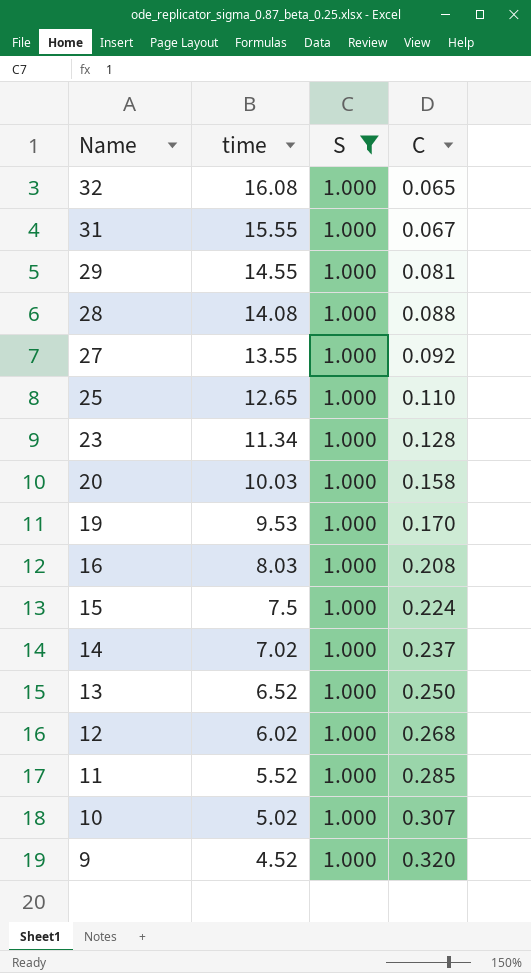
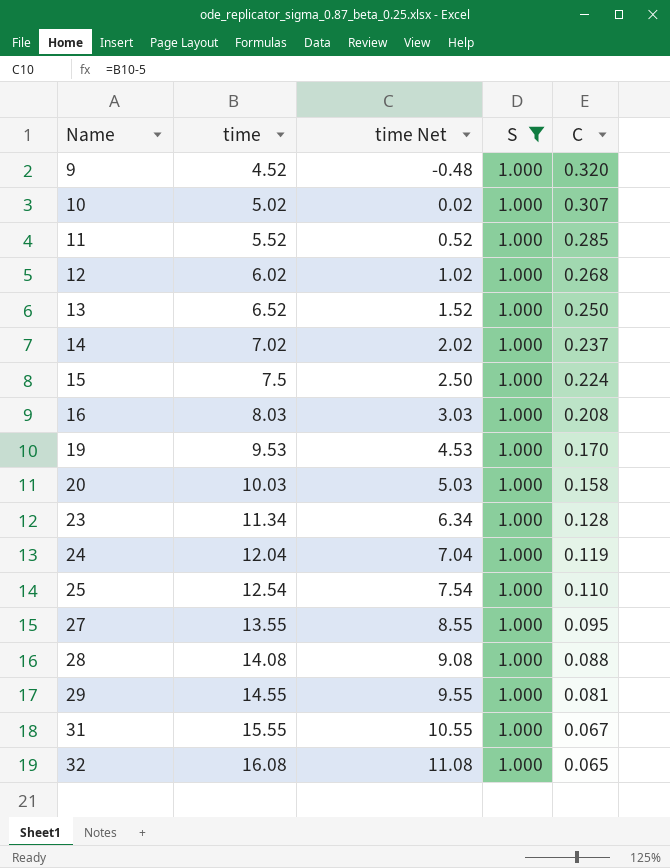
row order: Name descending -> Name ascending
column time Net | formula: none -> [time] - 5
row 24: none -> 12.04 | 7.04 | 1.000 | 0.119
25 | time: 12.65 -> 12.54
27 | C: 0.092 -> 0.095

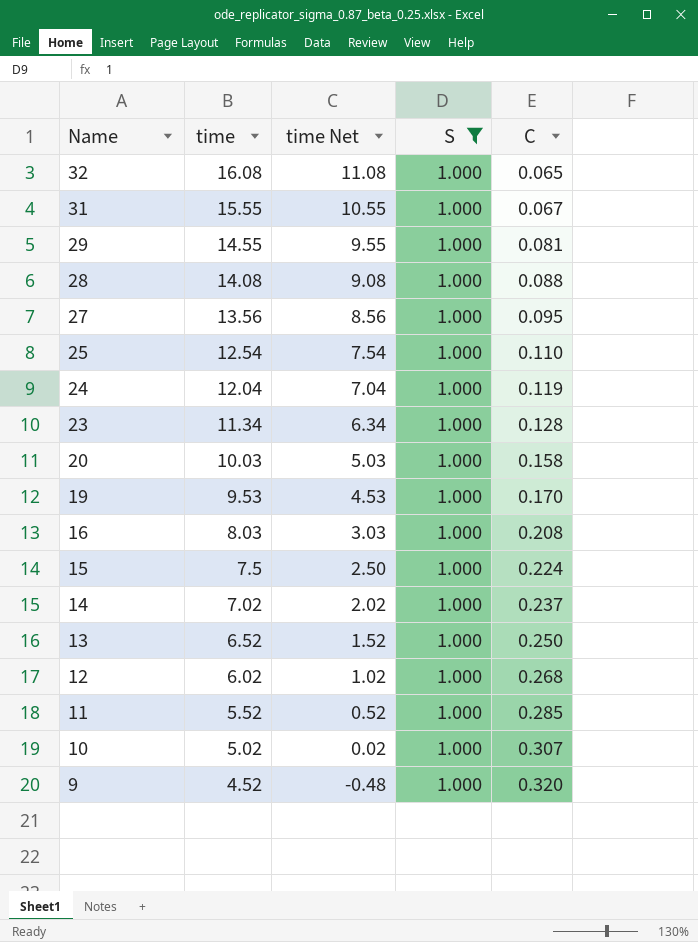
row order: Name ascending -> Name descending
27 | time: 13.55 -> 13.56
27 | time Net: 8.55 -> 8.56

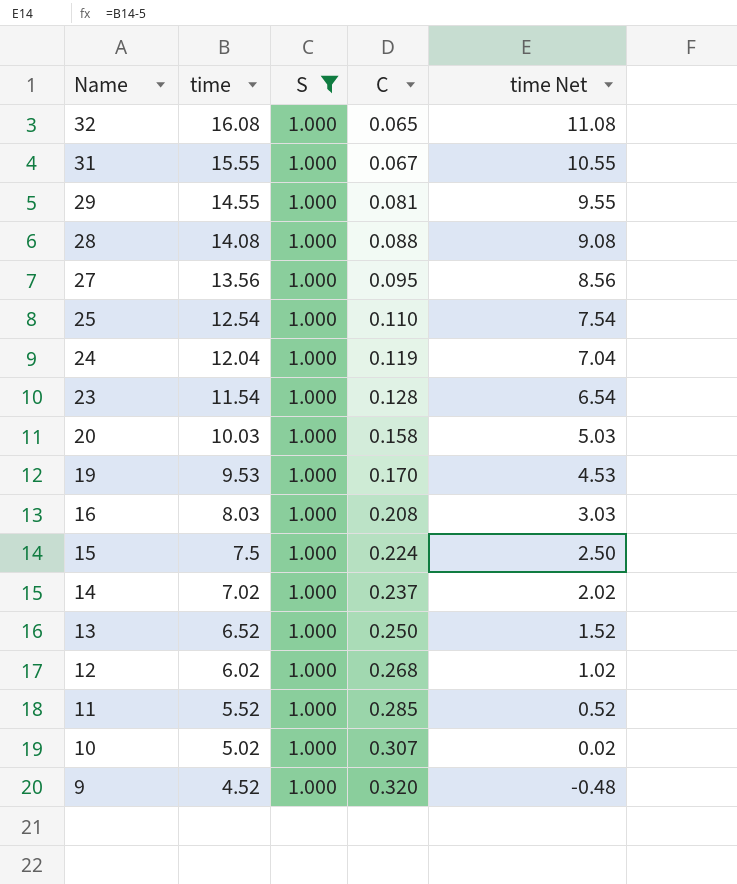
column time Net | position: 3 -> 5
23 | time: 11.34 -> 11.54
23 | time Net: 6.34 -> 6.54

